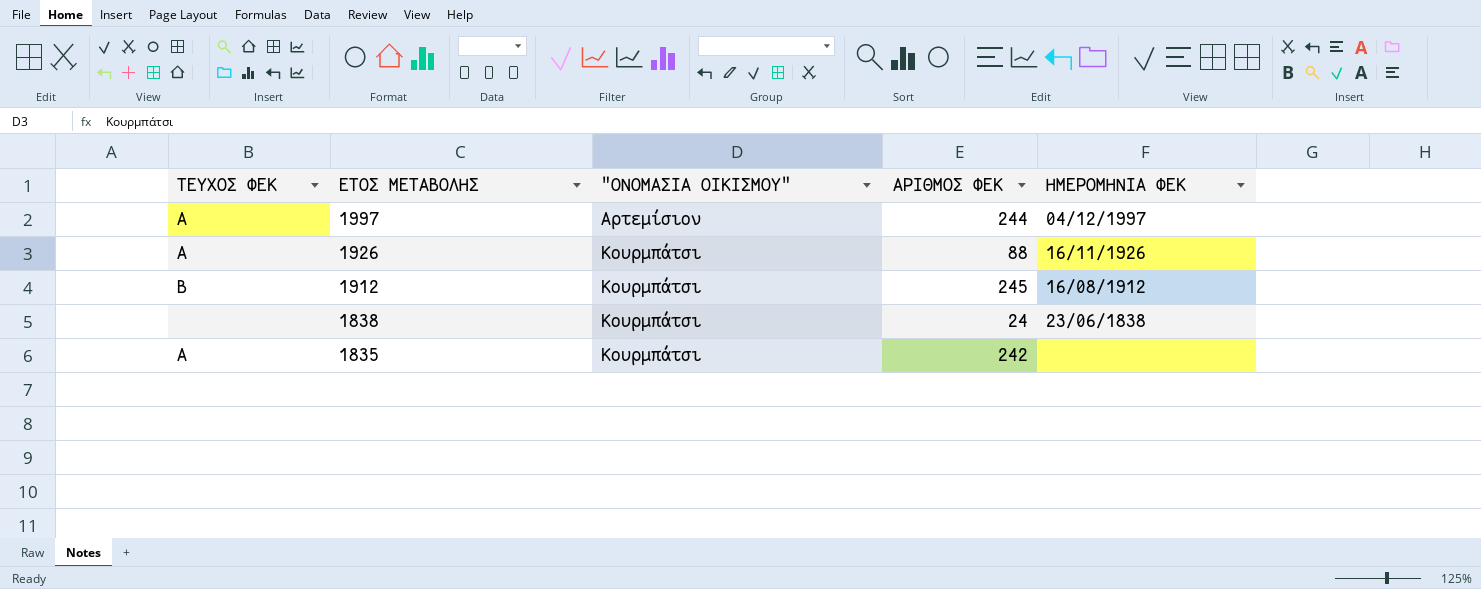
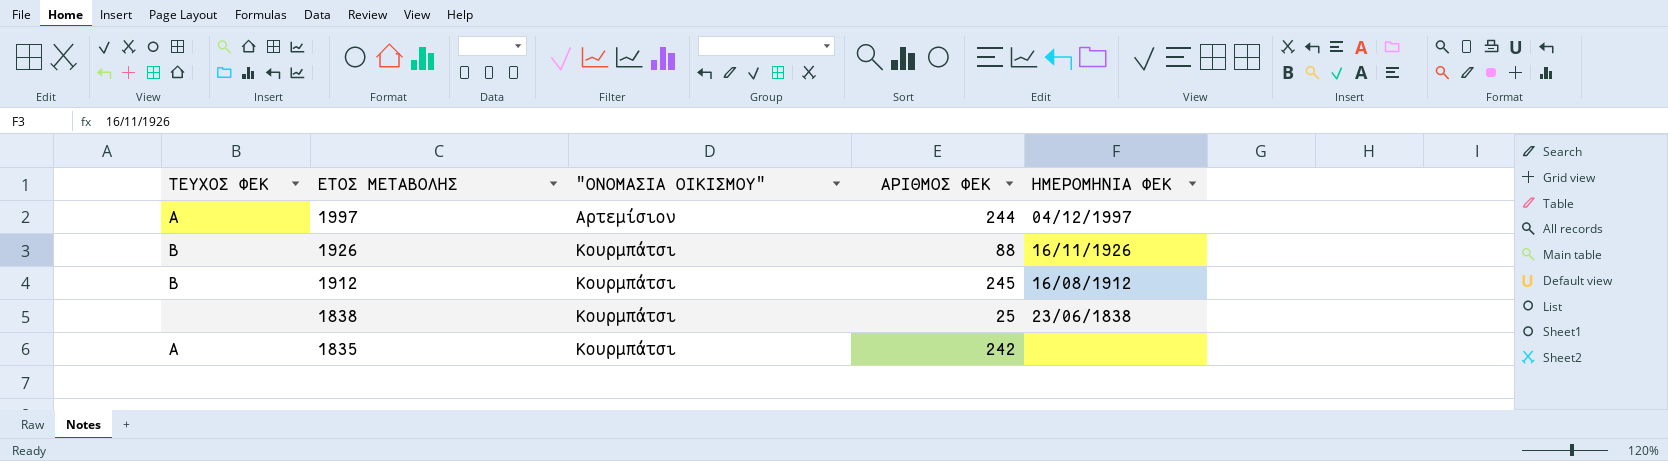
1926 | ΤΕΥΧΟΣ ΦΕΚ: Α -> Β
1838 | ΑΡΙΘΜΟΣ ΦΕΚ: 24 -> 25

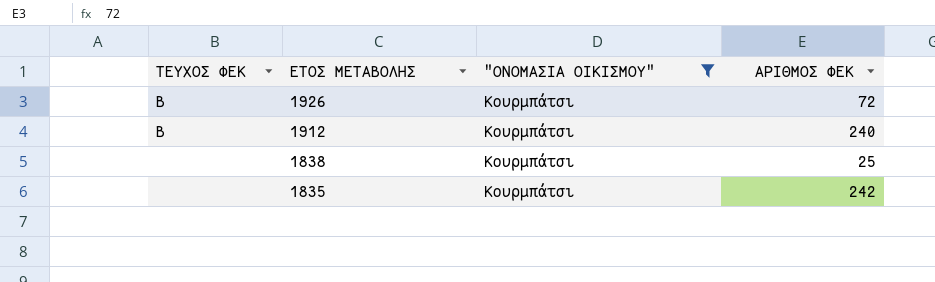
filter: none -> "ΟΝΟΜΑΣΙΑ ΟΙΚΙΣΜΟΥ" = Κουρμπάτσι
column ΗΜΕΡΟΜΗΝΙΑ ΦΕΚ | position: 5 -> none
1926 | ΑΡΙΘΜΟΣ ΦΕΚ: 88 -> 72
1912 | ΑΡΙΘΜΟΣ ΦΕΚ: 245 -> 240
1835 | ΤΕΥΧΟΣ ΦΕΚ: Α -> none

